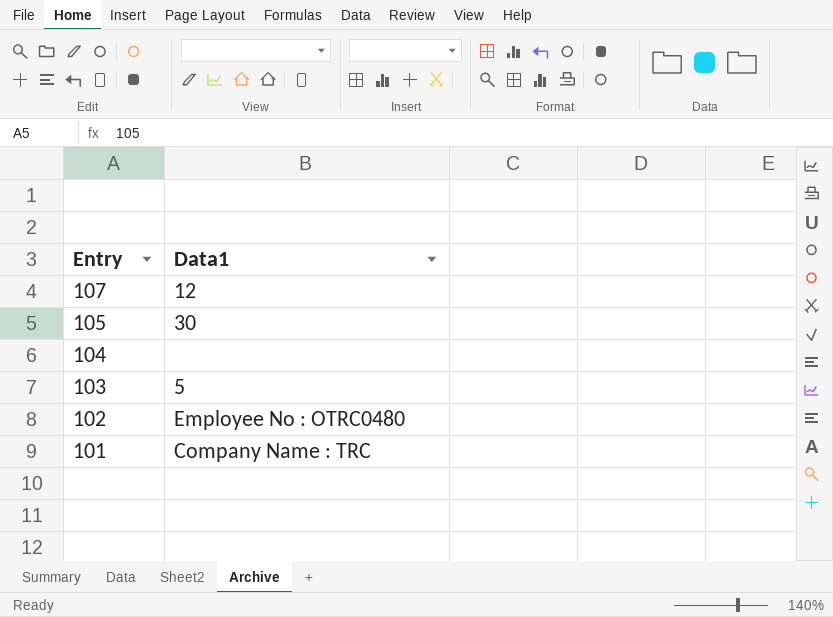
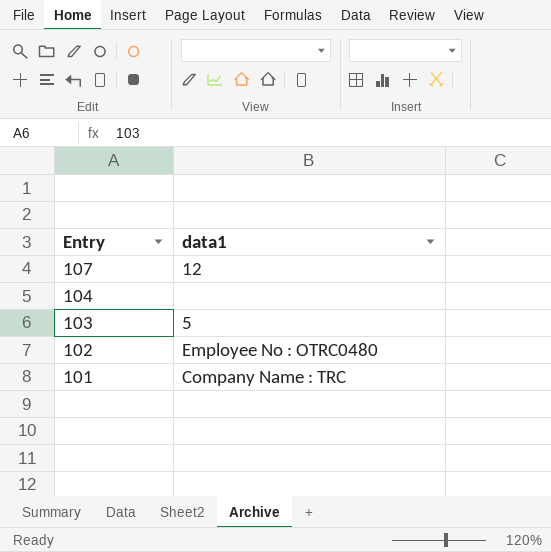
column name: Data1 -> data1
row 105: 30 -> none

